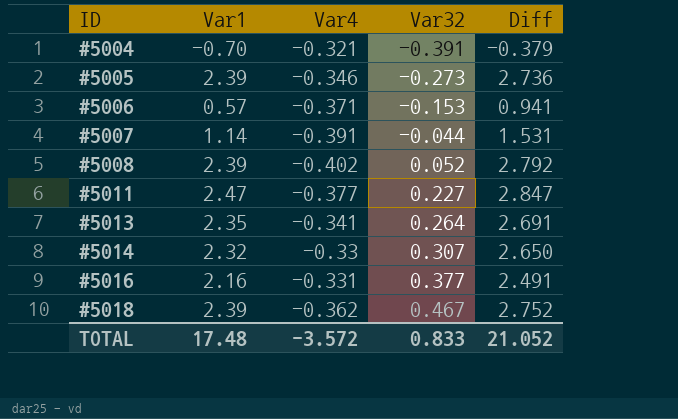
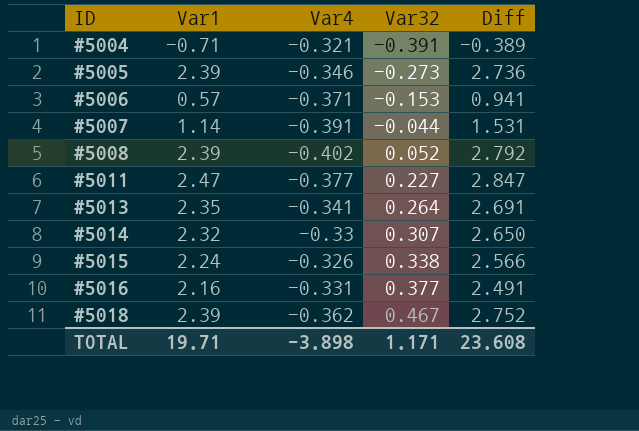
#5004 | Var1: -0.70 -> -0.71
#5004 | Diff: -0.379 -> -0.389
row #5015: none -> 2.24 | -0.326 | 0.338 | 2.566
TOTAL | Var1: 17.48 -> 19.71
TOTAL | Var4: -3.572 -> -3.898
TOTAL | Var32: 0.833 -> 1.171
TOTAL | Diff: 21.052 -> 23.608

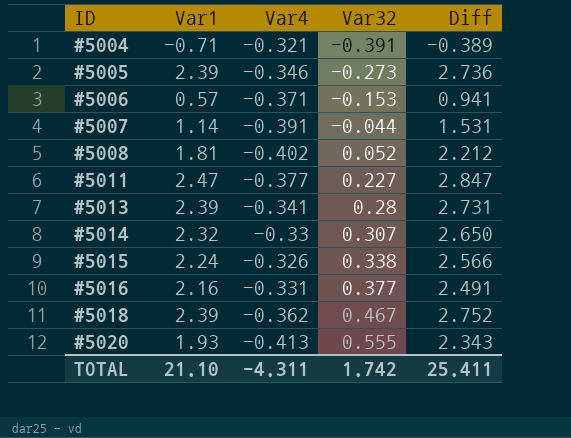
#5008 | Var1: 2.39 -> 1.81
#5008 | Diff: 2.792 -> 2.212
#5013 | Var1: 2.35 -> 2.39
#5013 | Var32: 0.264 -> 0.28
#5013 | Diff: 2.691 -> 2.731
row #5020: none -> 1.93 | -0.413 | 0.555 | 2.343
TOTAL | Var1: 19.71 -> 21.10
TOTAL | Var4: -3.898 -> -4.311
TOTAL | Var32: 1.171 -> 1.742
TOTAL | Diff: 23.608 -> 25.411

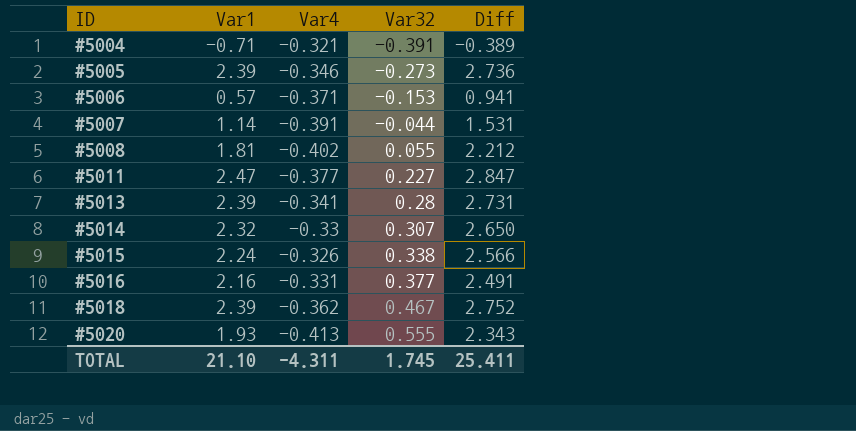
#5008 | Var32: 0.052 -> 0.055
TOTAL | Var32: 1.742 -> 1.745

